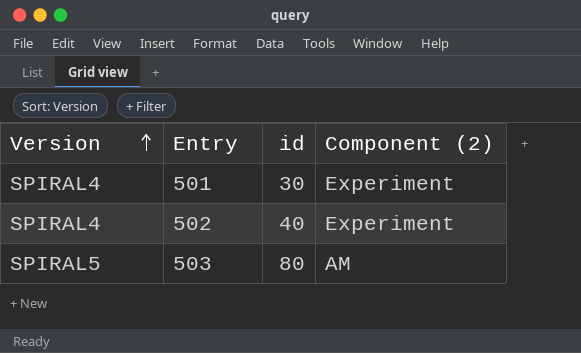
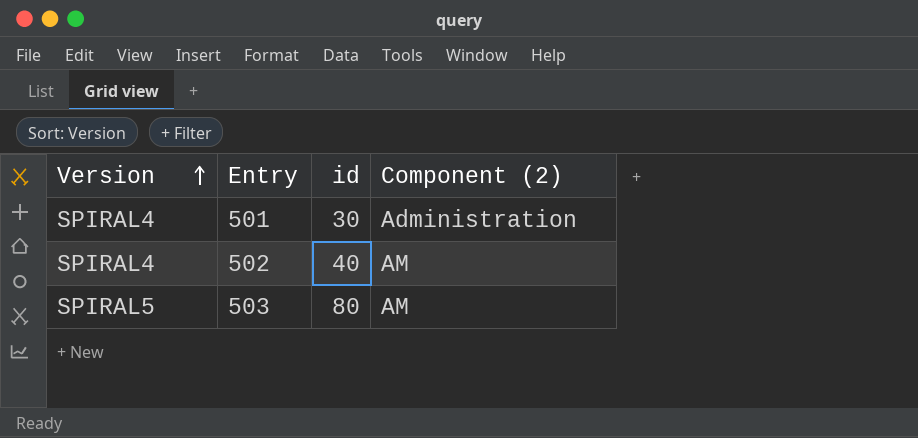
501 | Component (2): Experiment -> Administration
502 | Component (2): Experiment -> AM

